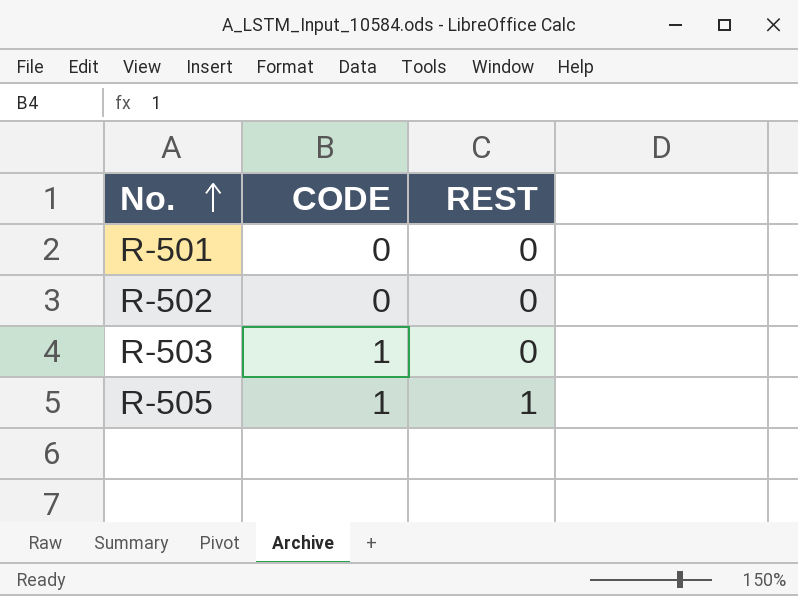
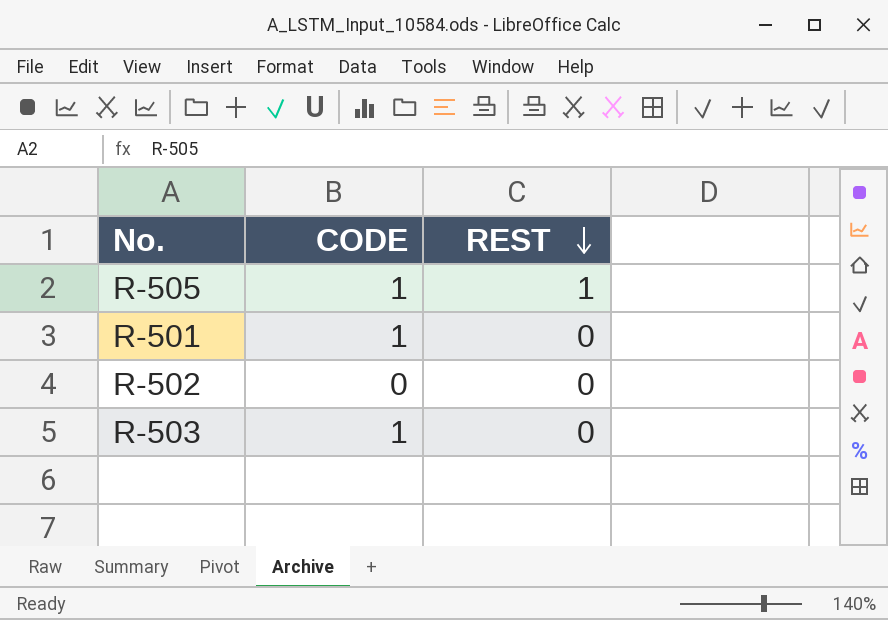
row order: No. ascending -> REST descending
R-501 | CODE: 0 -> 1

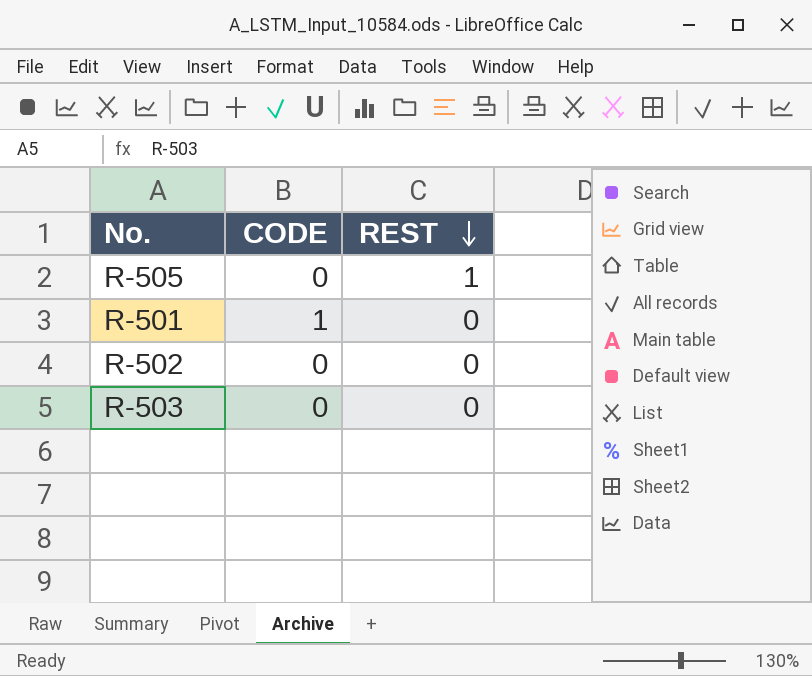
R-505 | CODE: 1 -> 0
R-503 | CODE: 1 -> 0

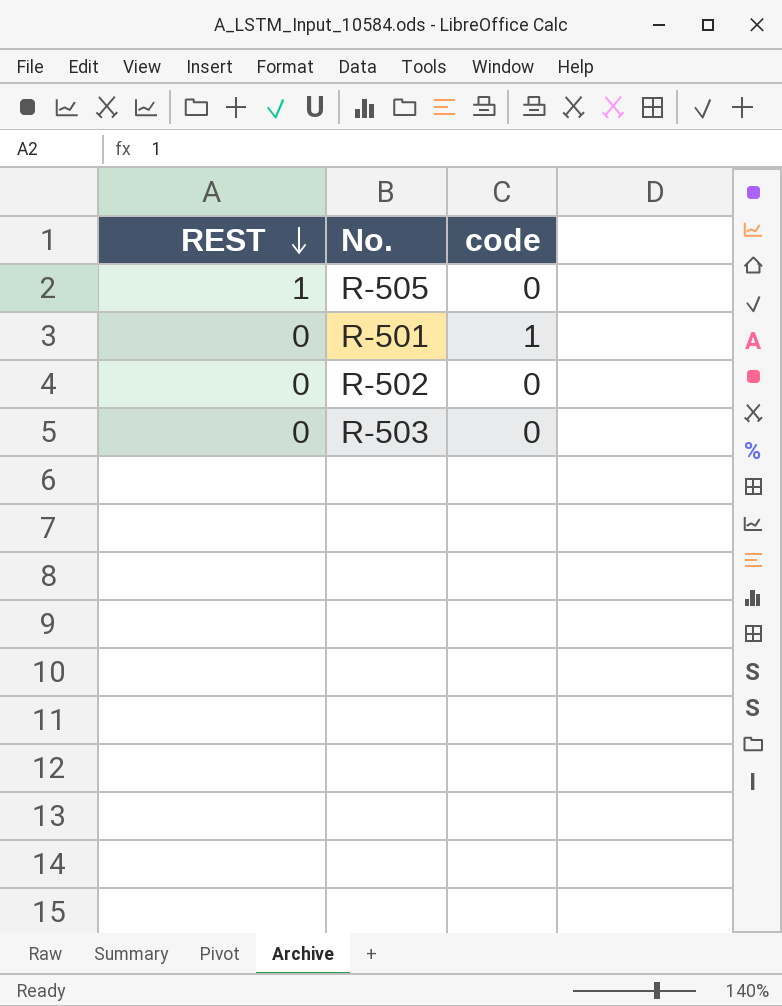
column REST | position: 3 -> 1
column name: CODE -> code

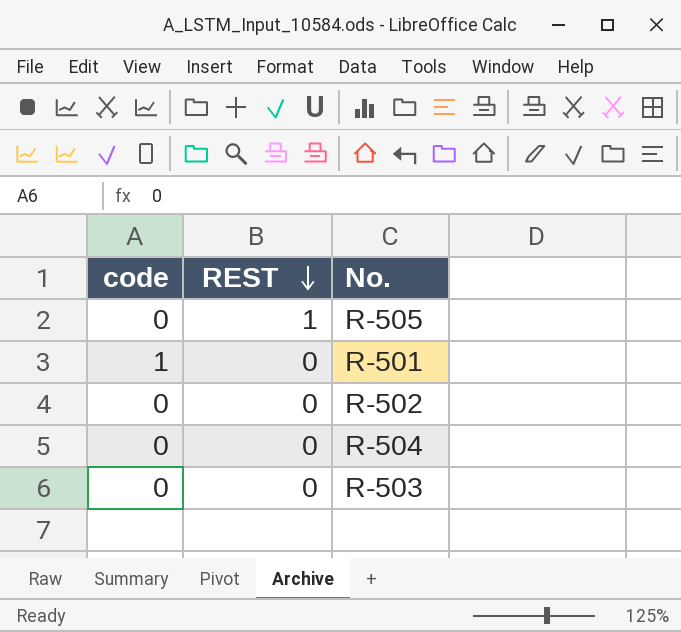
column code | position: 3 -> 1
row R-504: none -> 0 | 0

